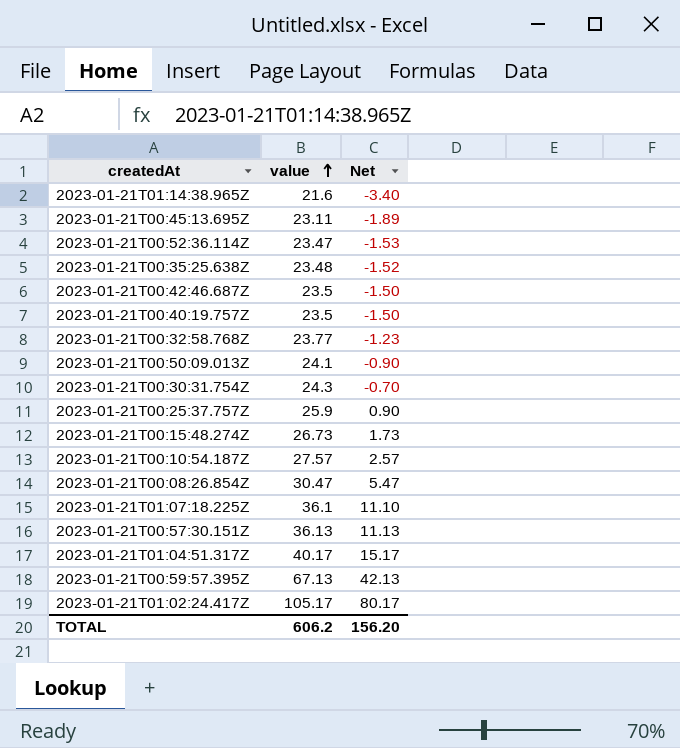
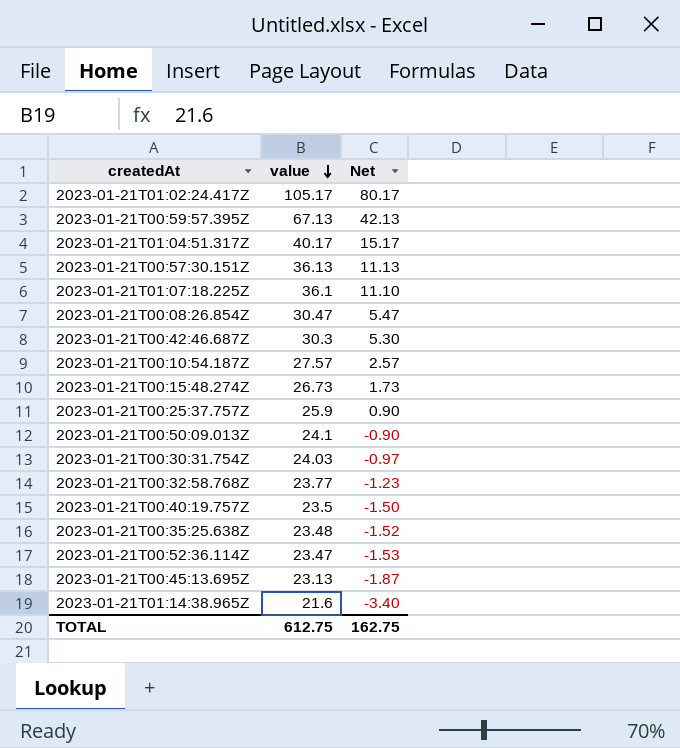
row order: value ascending -> value descending
2023-01-21T00:42:46.687Z | value: 23.5 -> 30.3
2023-01-21T00:42:46.687Z | Net: -1.50 -> 5.30
2023-01-21T00:30:31.754Z | value: 24.3 -> 24.03
2023-01-21T00:30:31.754Z | Net: -0.70 -> -0.97
2023-01-21T00:45:13.695Z | value: 23.11 -> 23.13
2023-01-21T00:45:13.695Z | Net: -1.89 -> -1.87
TOTAL | value: 606.2 -> 612.75
TOTAL | Net: 156.20 -> 162.75

